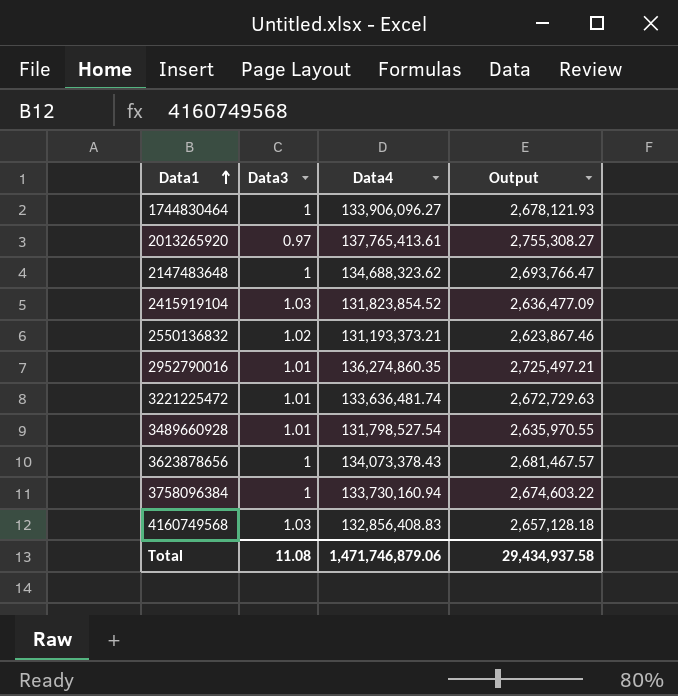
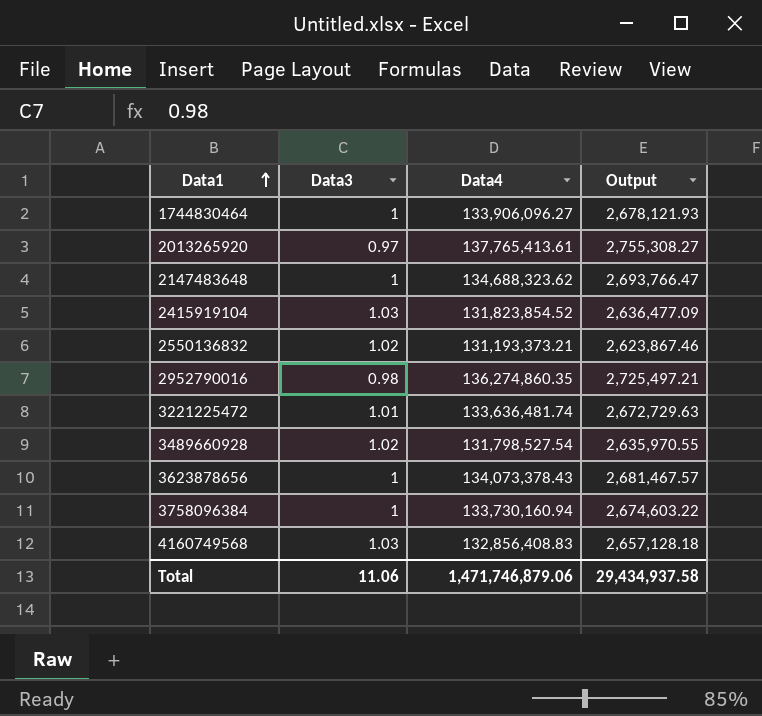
2952790016 | Data3: 1.01 -> 0.98
3489660928 | Data3: 1.01 -> 1.02
Total | Data3: 11.08 -> 11.06

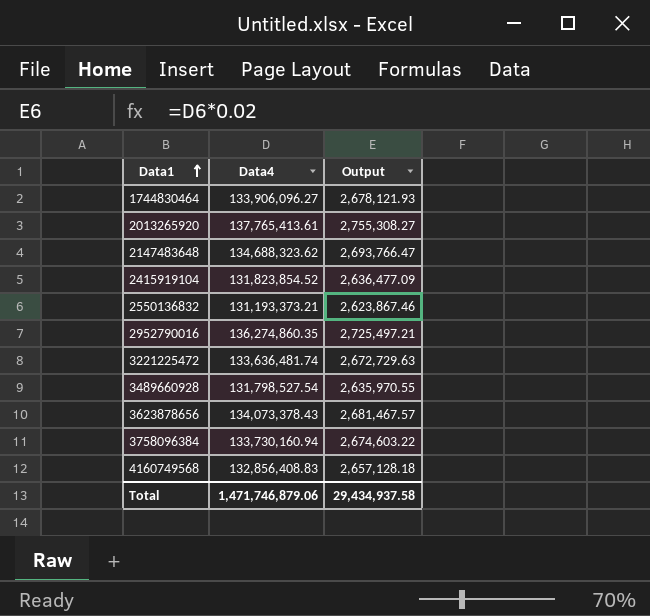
column Data3 | position: 2 -> none

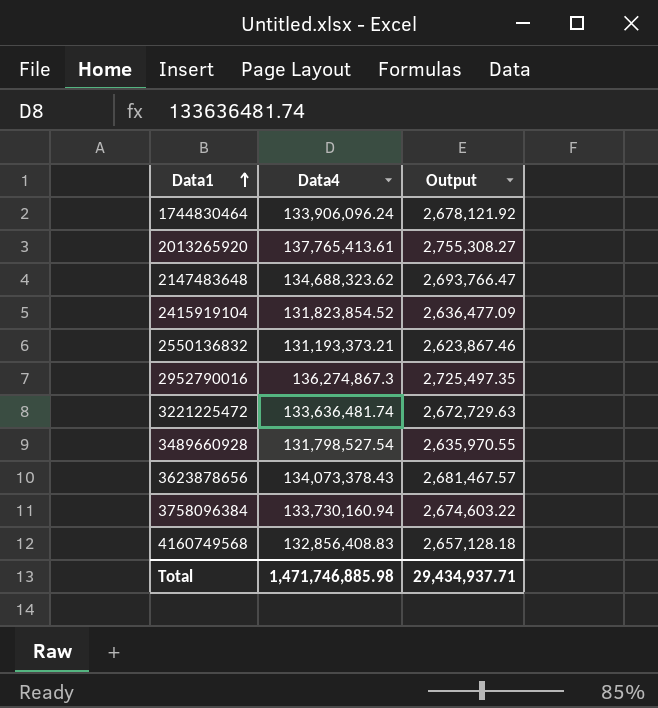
1744830464 | Data4: 133,906,096.27 -> 133,906,096.24
1744830464 | Output: 2,678,121.93 -> 2,678,121.92
2952790016 | Data4: 136,274,860.35 -> 136,274,867.3
2952790016 | Output: 2,725,497.21 -> 2,725,497.35
Total | Data4: 1,471,746,879.06 -> 1,471,746,885.98
Total | Output: 29,434,937.58 -> 29,434,937.71

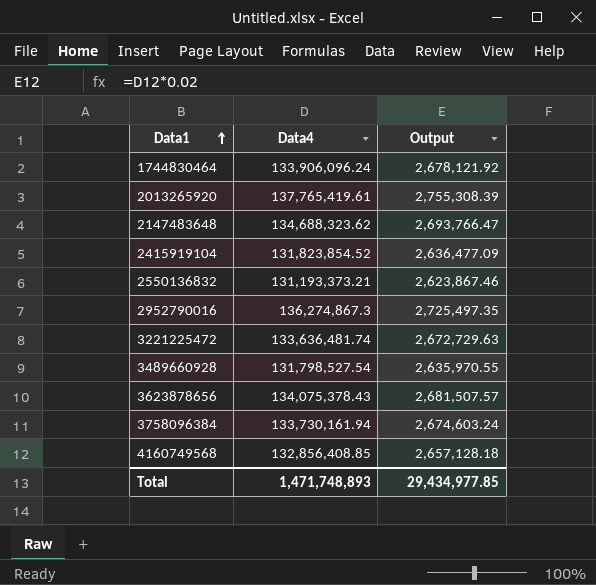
2013265920 | Data4: 137,765,413.61 -> 137,765,419.61
2013265920 | Output: 2,755,308.27 -> 2,755,308.39
3623878656 | Data4: 134,073,378.43 -> 134,075,378.43
3623878656 | Output: 2,681,467.57 -> 2,681,507.57
3758096384 | Data4: 133,730,160.94 -> 133,730,161.94
3758096384 | Output: 2,674,603.22 -> 2,674,603.24
4160749568 | Data4: 132,856,408.83 -> 132,856,408.85
Total | Data4: 1,471,746,885.98 -> 1,471,748,893
Total | Output: 29,434,937.71 -> 29,434,977.85

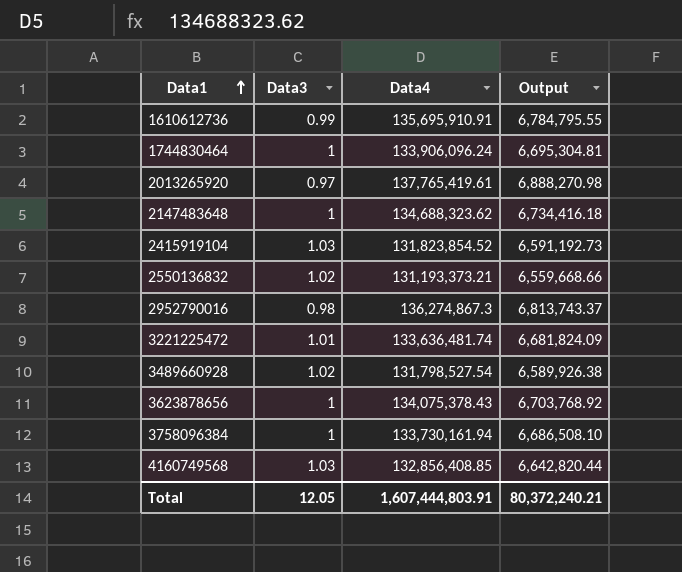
column Data3 | position: none -> 2
column Output | formula: [Data4] * 0.02 -> [Data4] * 0.05
row 1610612736: none -> 0.99 | 135,695,910.91 | 6,784,795.55
Total | Data4: 1,471,748,893 -> 1,607,444,803.91
Total | Output: 29,434,977.85 -> 80,372,240.21

